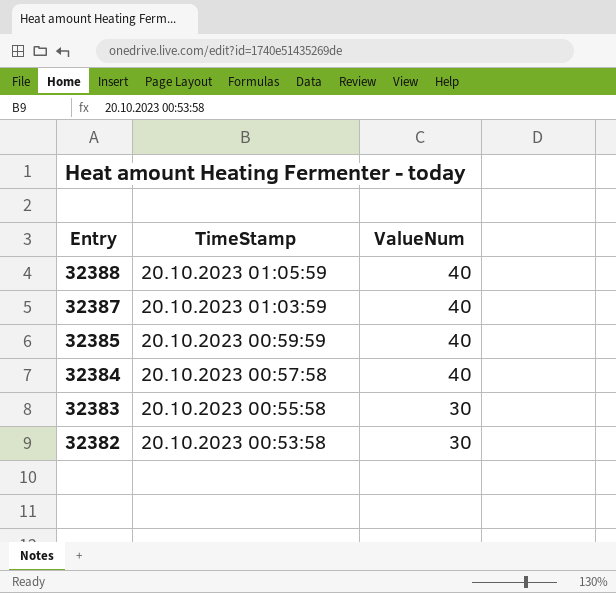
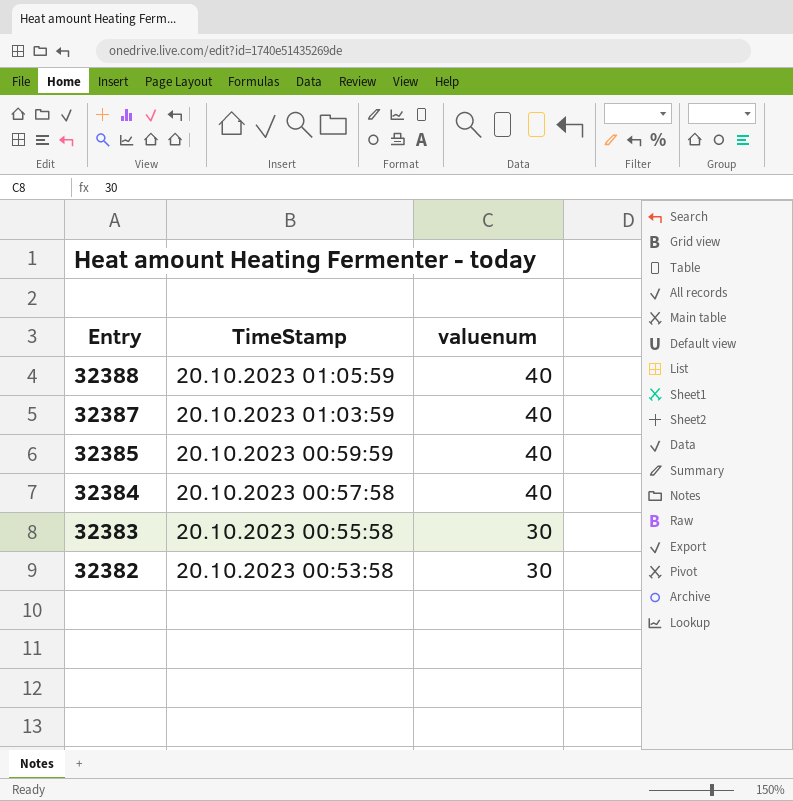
column name: ValueNum -> valuenum

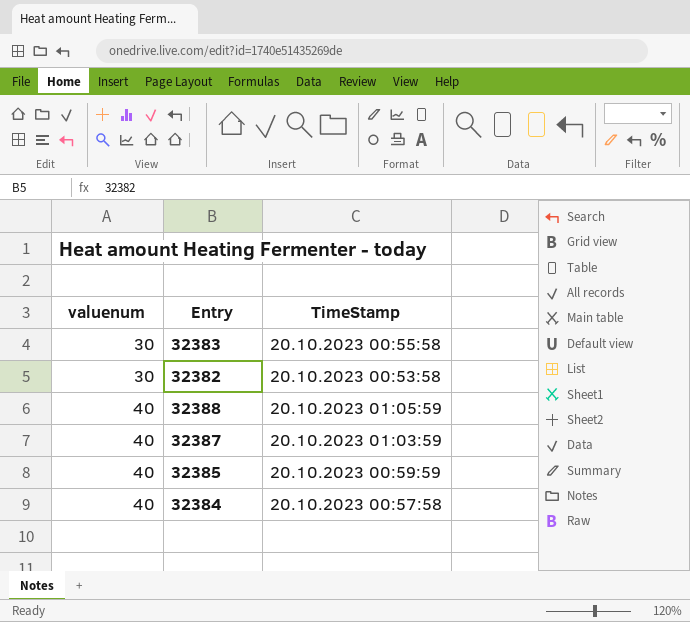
row order: Entry descending -> valuenum ascending
column valuenum | position: 3 -> 1

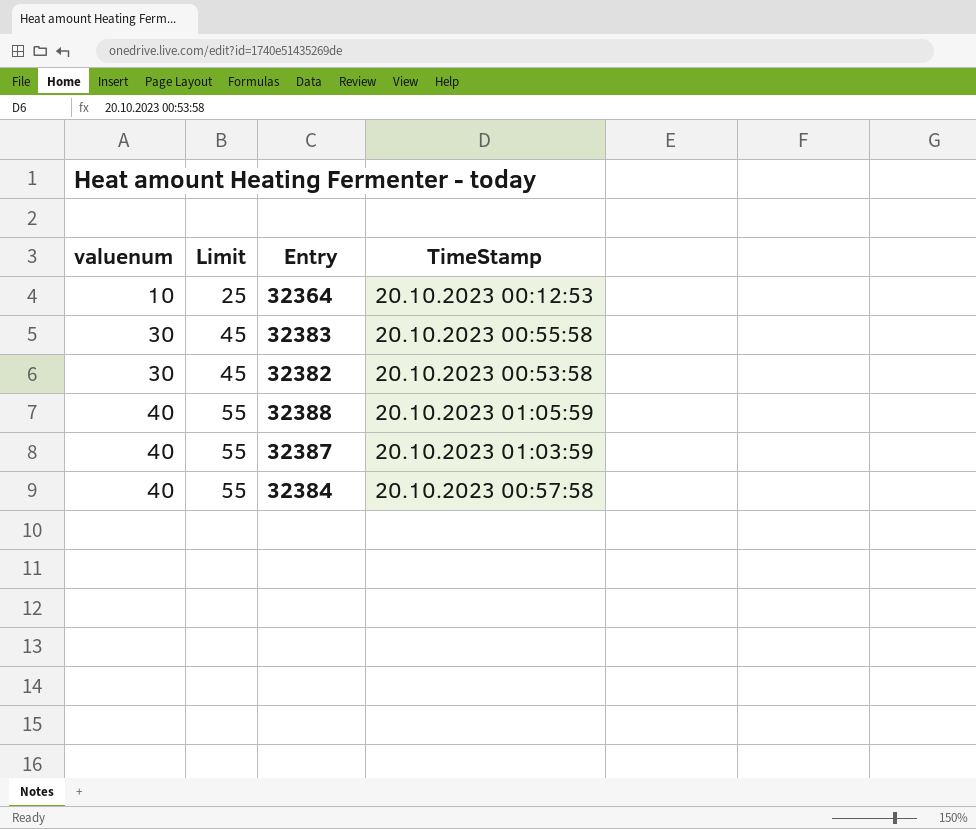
column Limit | formula: none -> [valuenum] + 15
row 32385: 40 | 20.10.2023 00:59:59 -> none
row 32364: none -> 10 | 25 | 20.10.2023 00:12:53

